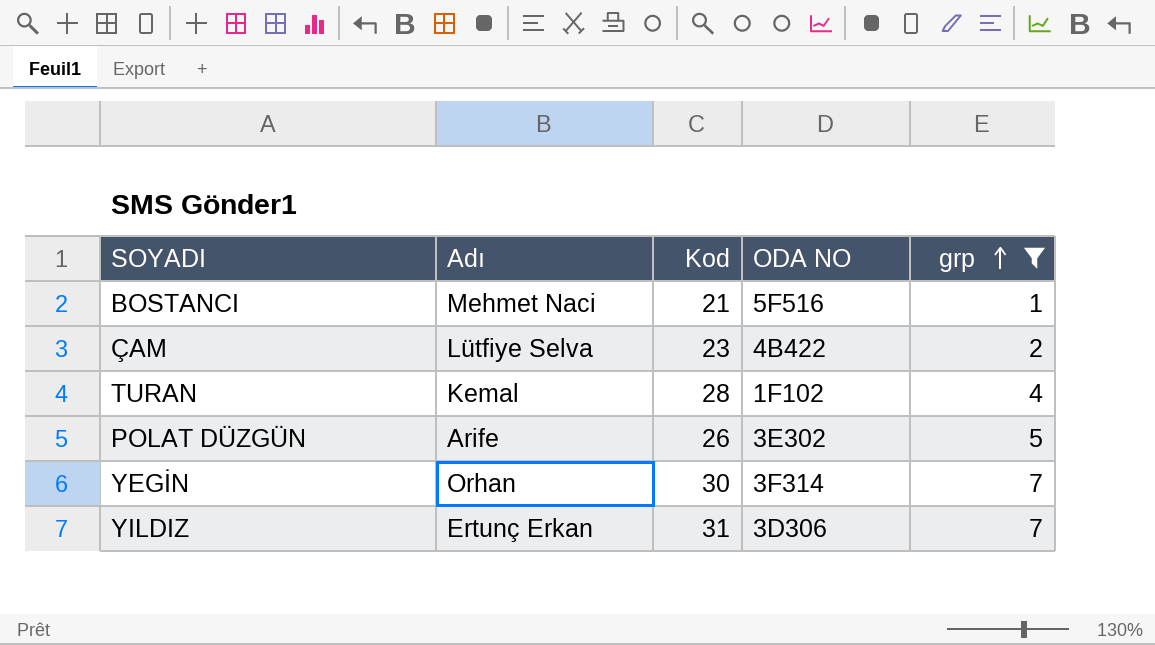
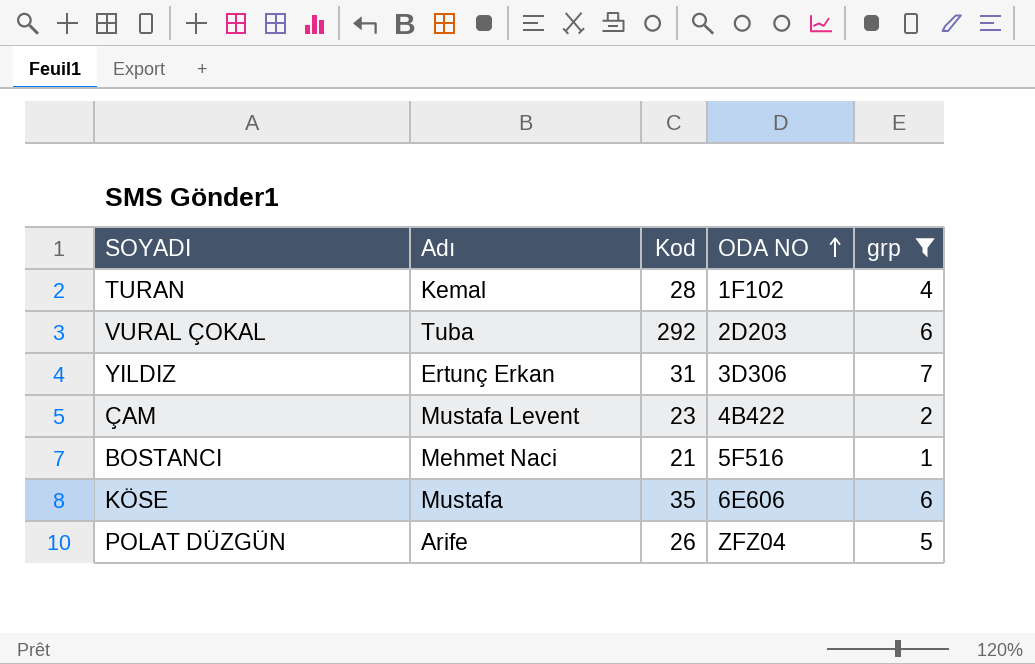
row order: grp ascending -> ODA NO ascending
row YEGİN: Orhan | 30 | 3F314 | 7 -> none
row VURAL ÇOKAL: none -> Tuba | 292 | 2D203 | 6
ÇAM | Adı: Lütfiye Selva -> Mustafa Levent
row KÖSE: none -> Mustafa | 35 | 6E606 | 6
POLAT DÜZGÜN | ODA NO: 3E302 -> ZFZ04

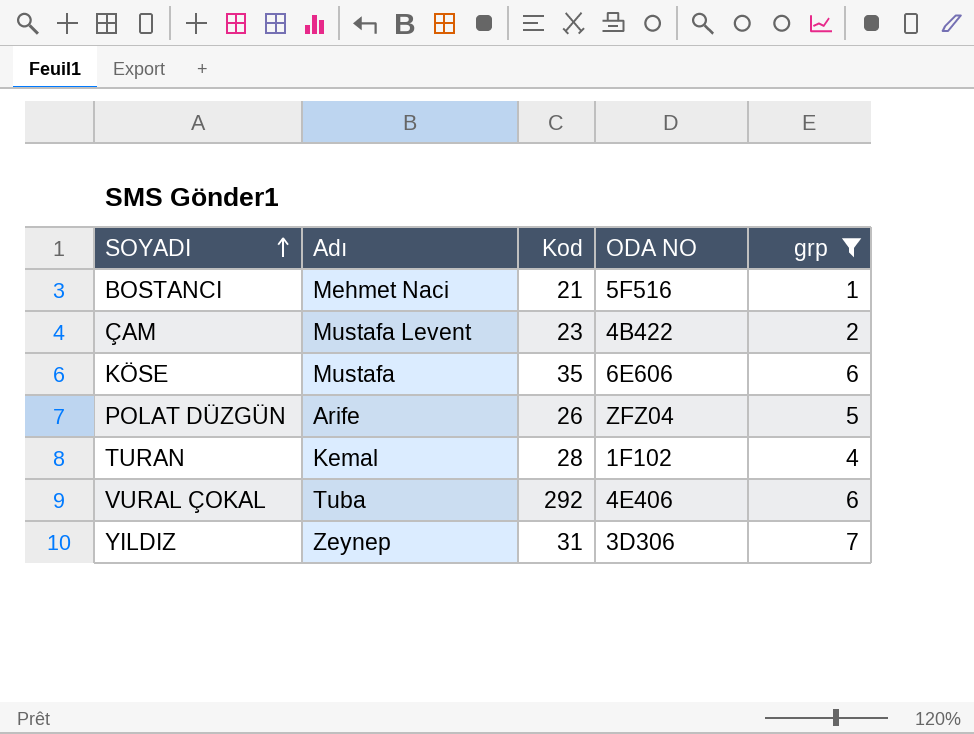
row order: ODA NO ascending -> SOYADI ascending
VURAL ÇOKAL | ODA NO: 2D203 -> 4E406
YILDIZ | Adı: Ertunç Erkan -> Zeynep

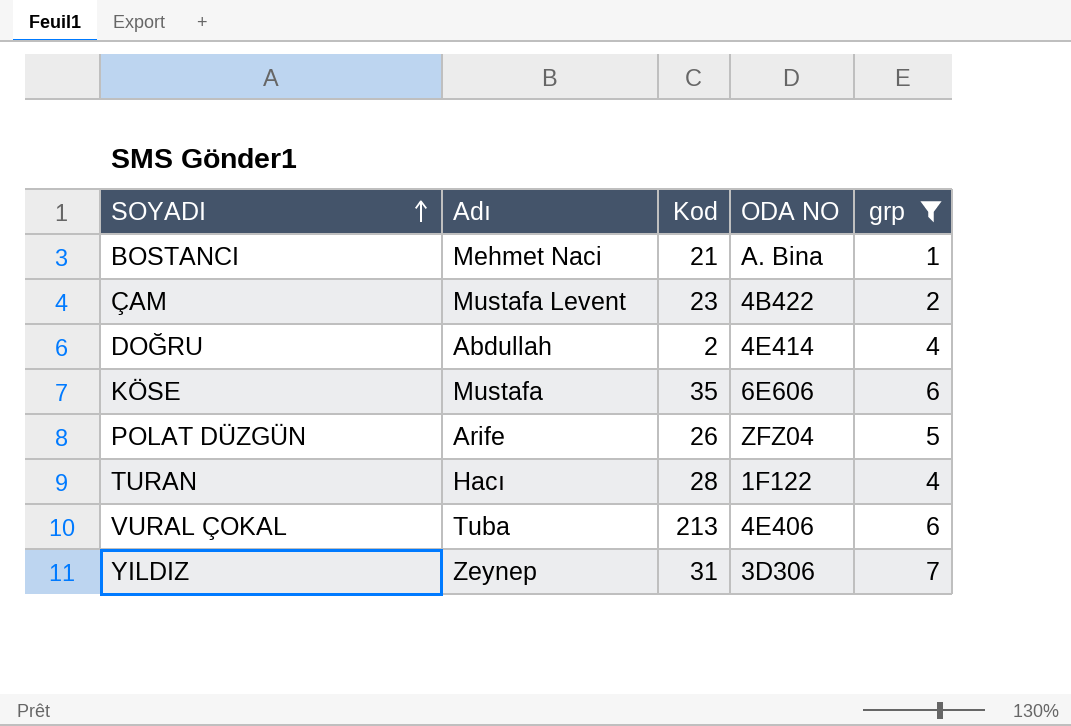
BOSTANCI | ODA NO: 5F516 -> A. Bina
row DOĞRU: none -> Abdullah | 2 | 4E414 | 4
TURAN | Adı: Kemal -> Hacı
TURAN | ODA NO: 1F102 -> 1F122
VURAL ÇOKAL | Kod: 292 -> 213

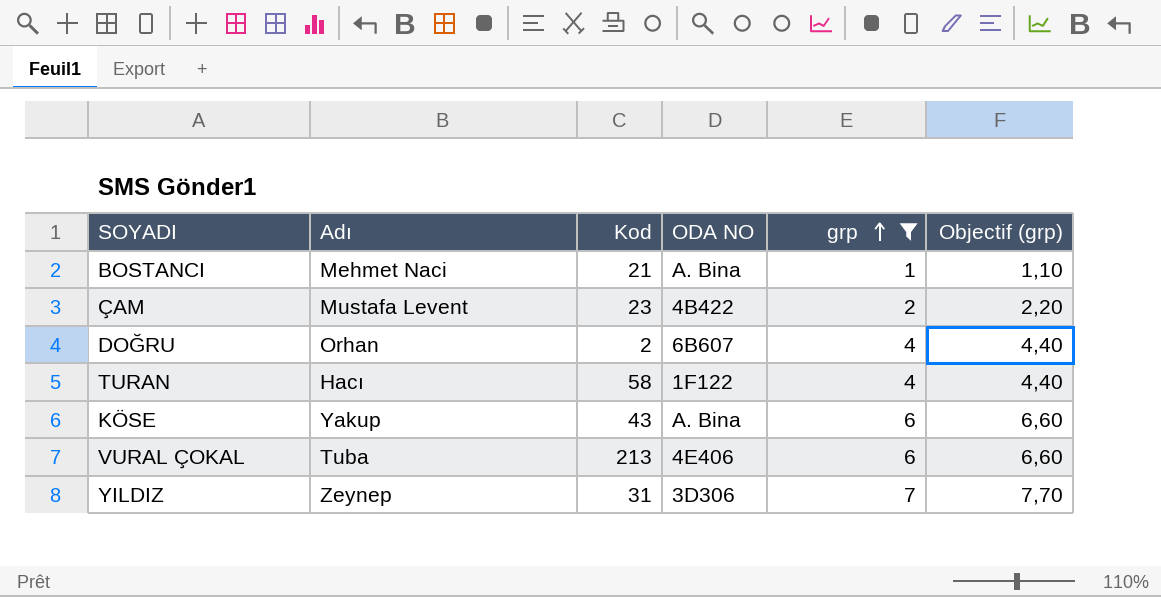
row order: SOYADI ascending -> grp ascending
column Objectif (grp) | formula: none -> [grp] * 1,1
row POLAT DÜZGÜN: Arife | 26 | ZFZ04 | 5 -> none
DOĞRU | Adı: Abdullah -> Orhan
DOĞRU | ODA NO: 4E414 -> 6B607
TURAN | Kod: 28 -> 58
KÖSE | Adı: Mustafa -> Yakup
KÖSE | Kod: 35 -> 43
KÖSE | ODA NO: 6E606 -> A. Bina

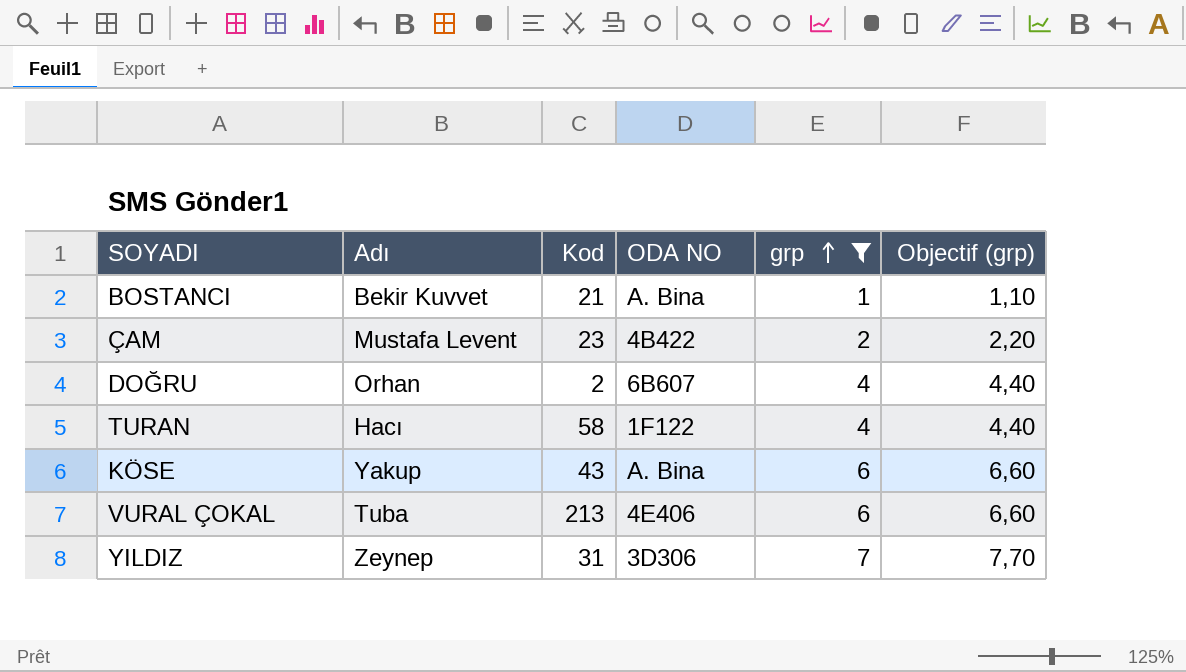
BOSTANCI | Adı: Mehmet Naci -> Bekir Kuvvet

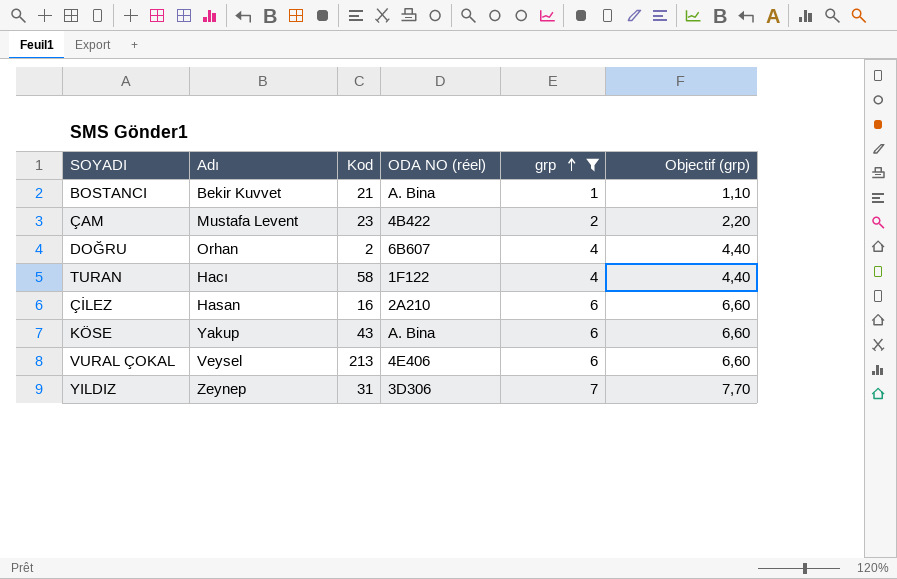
column name: ODA NO -> ODA NO (réel)
row ÇİLEZ: none -> Hasan | 16 | 2A210 | 6 | 6,60
VURAL ÇOKAL | Adı: Tuba -> Veysel

